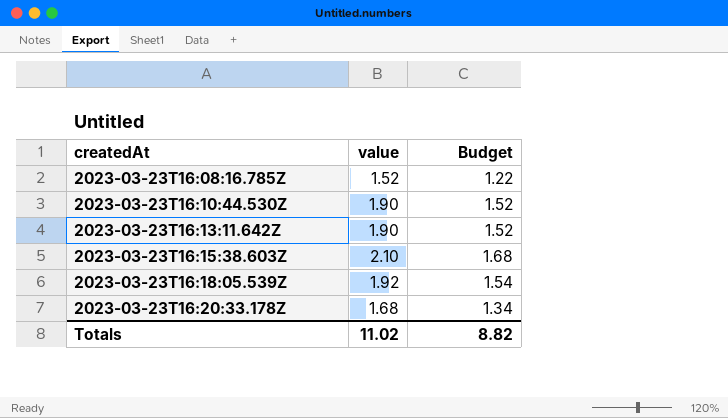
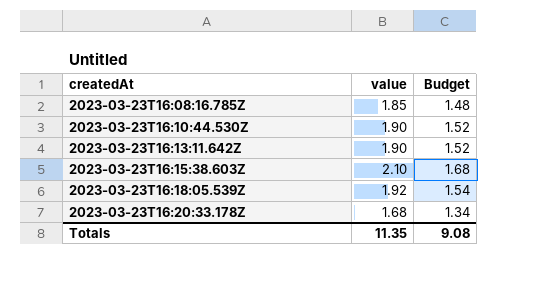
2023-03-23T16:08:16.785Z | value: 1.52 -> 1.85
2023-03-23T16:08:16.785Z | Budget: 1.22 -> 1.48
Totals | value: 11.02 -> 11.35
Totals | Budget: 8.82 -> 9.08

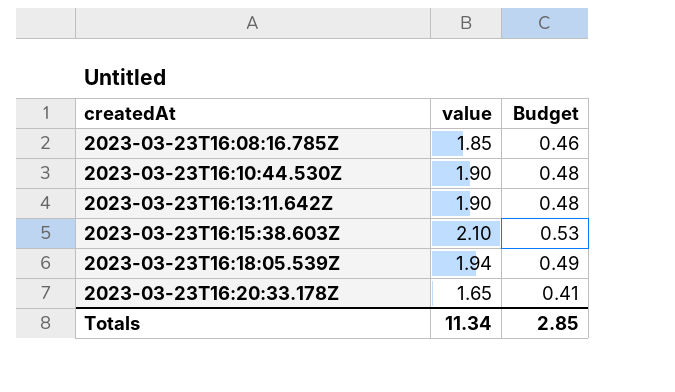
column Budget | formula: [value] * 0.8 -> [value] * 0.25
2023-03-23T16:18:05.539Z | value: 1.92 -> 1.94
2023-03-23T16:20:33.178Z | value: 1.68 -> 1.65
Totals | value: 11.35 -> 11.34
Totals | Budget: 9.08 -> 2.85

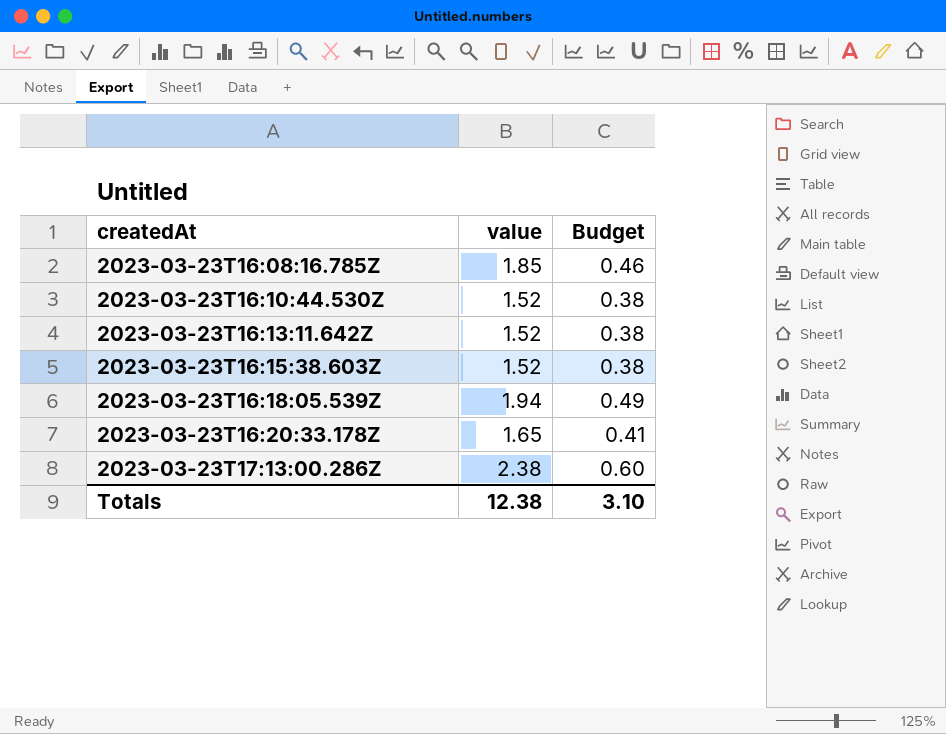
2023-03-23T16:10:44.530Z | value: 1.90 -> 1.52
2023-03-23T16:10:44.530Z | Budget: 0.48 -> 0.38
2023-03-23T16:13:11.642Z | value: 1.90 -> 1.52
2023-03-23T16:13:11.642Z | Budget: 0.48 -> 0.38
2023-03-23T16:15:38.603Z | value: 2.10 -> 1.52
2023-03-23T16:15:38.603Z | Budget: 0.53 -> 0.38
row 2023-03-23T17:13:00.286Z: none -> 2.38 | 0.60
Totals | value: 11.34 -> 12.38
Totals | Budget: 2.85 -> 3.10

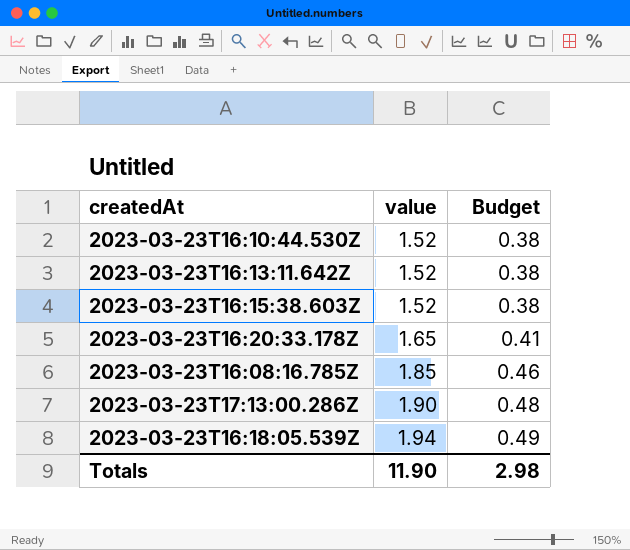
row order: createdAt ascending -> value ascending
2023-03-23T17:13:00.286Z | value: 2.38 -> 1.90
2023-03-23T17:13:00.286Z | Budget: 0.60 -> 0.48
Totals | value: 12.38 -> 11.90
Totals | Budget: 3.10 -> 2.98

